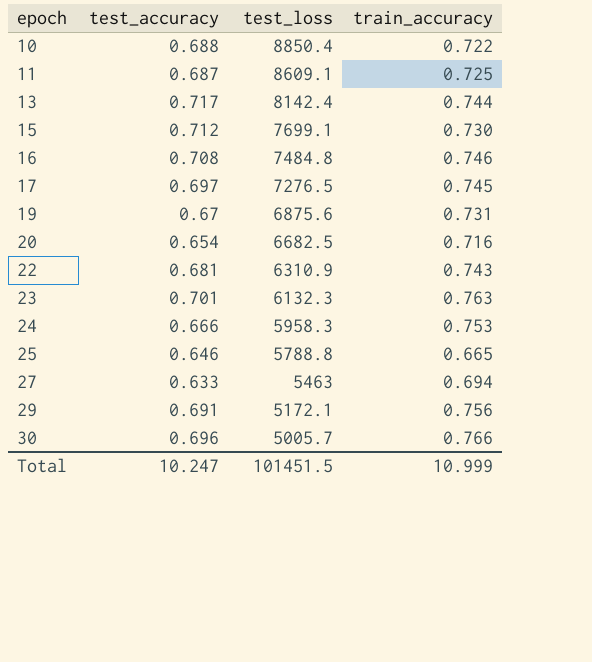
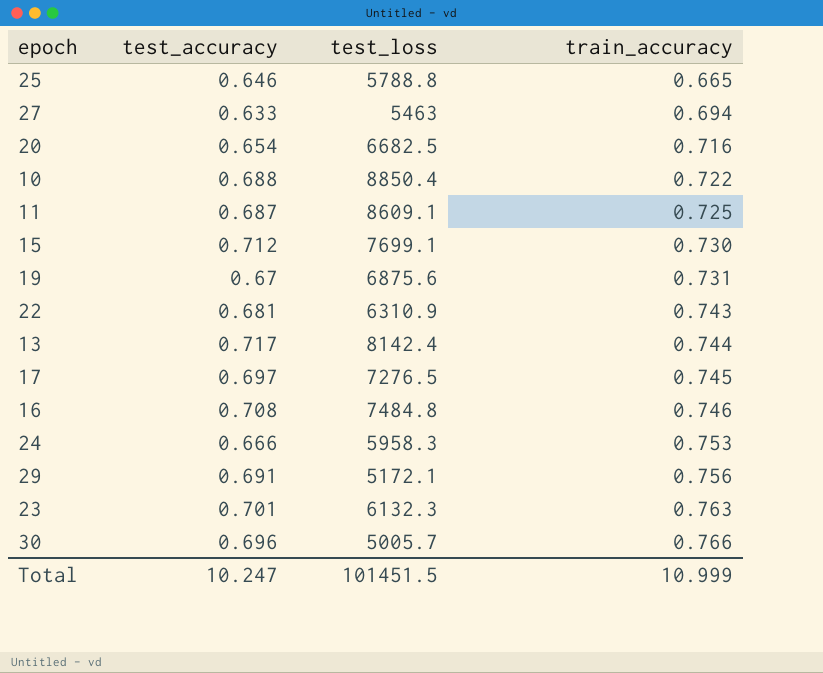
row order: epoch ascending -> train_accuracy ascending

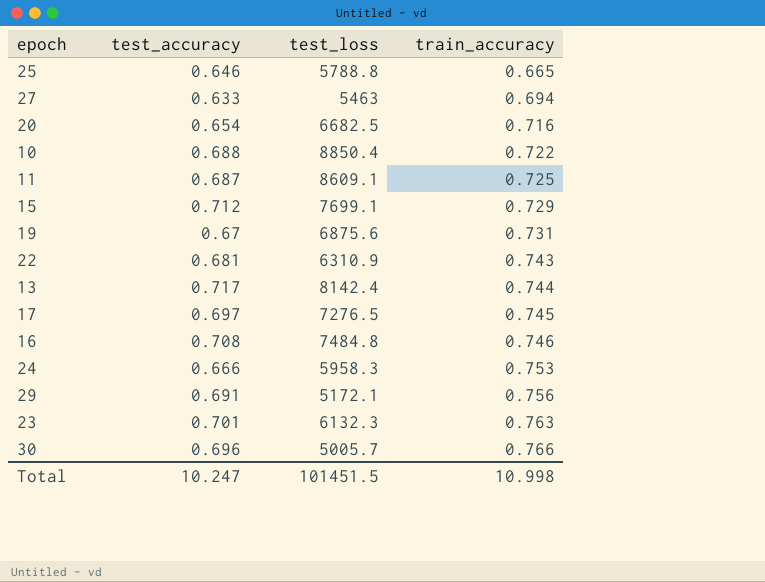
15 | train_accuracy: 0.730 -> 0.729
Total | train_accuracy: 10.999 -> 10.998

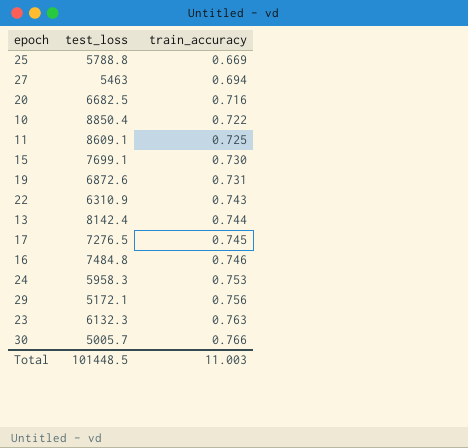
column test_accuracy | position: 2 -> none
25 | train_accuracy: 0.665 -> 0.669
15 | train_accuracy: 0.729 -> 0.730
19 | test_loss: 6875.6 -> 6872.6
Total | test_loss: 101451.5 -> 101448.5
Total | train_accuracy: 10.998 -> 11.003

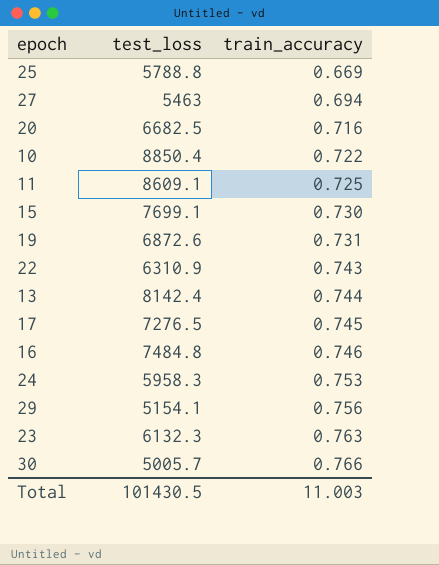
29 | test_loss: 5172.1 -> 5154.1
Total | test_loss: 101448.5 -> 101430.5

